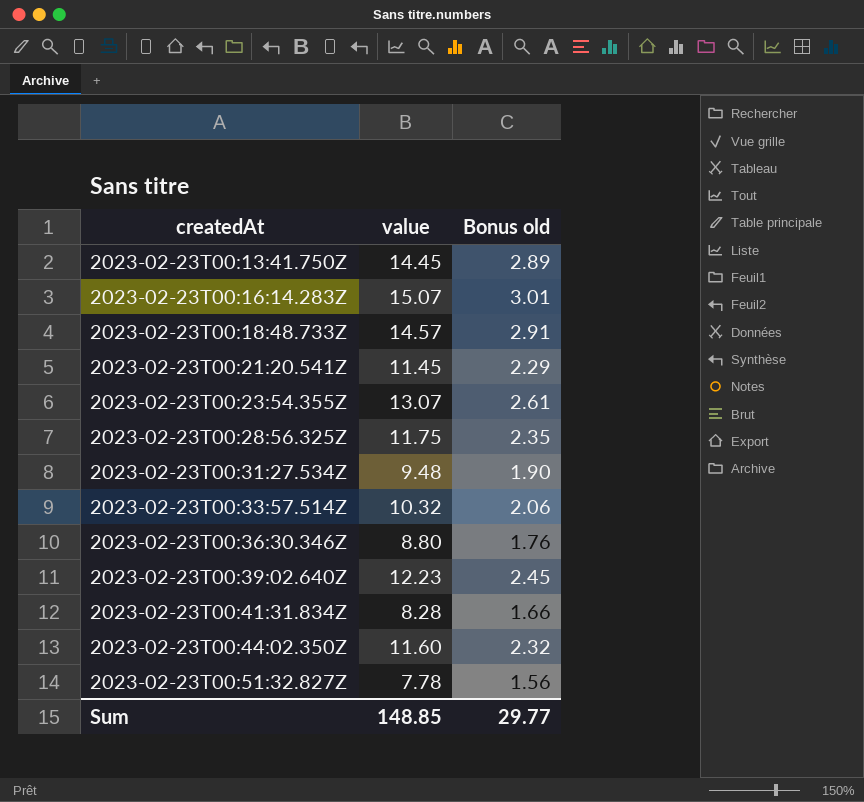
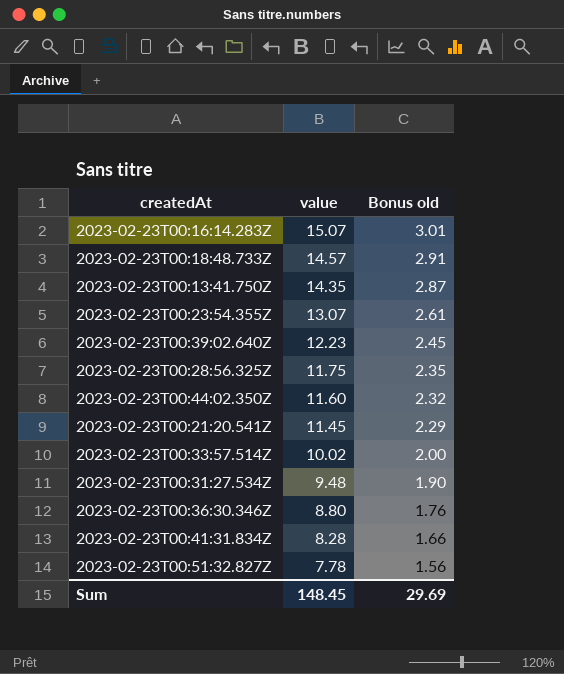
row order: createdAt ascending -> value descending
2023-02-23T00:13:41.750Z | value: 14.45 -> 14.35
2023-02-23T00:13:41.750Z | Bonus old: 2.89 -> 2.87
2023-02-23T00:33:57.514Z | value: 10.32 -> 10.02
2023-02-23T00:33:57.514Z | Bonus old: 2.06 -> 2.00
Sum | value: 148.85 -> 148.45
Sum | Bonus old: 29.77 -> 29.69

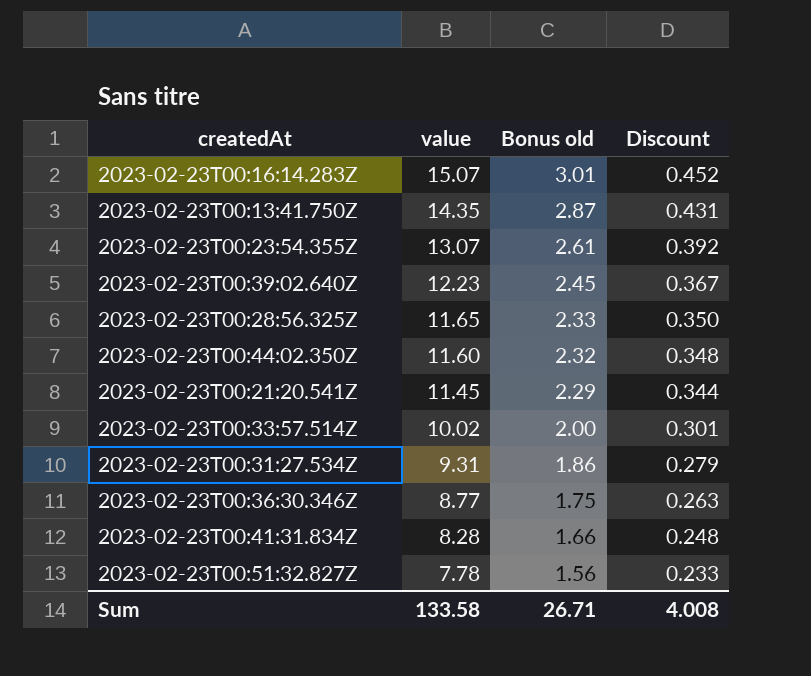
column Discount | formula: none -> [value] * 0.03
row 2023-02-23T00:18:48.733Z: 14.57 | 2.91 -> none
2023-02-23T00:28:56.325Z | value: 11.75 -> 11.65
2023-02-23T00:28:56.325Z | Bonus old: 2.35 -> 2.33
2023-02-23T00:31:27.534Z | value: 9.48 -> 9.31
2023-02-23T00:31:27.534Z | Bonus old: 1.90 -> 1.86
2023-02-23T00:36:30.346Z | value: 8.80 -> 8.77
2023-02-23T00:36:30.346Z | Bonus old: 1.76 -> 1.75
Sum | value: 148.45 -> 133.58
Sum | Bonus old: 29.69 -> 26.71

